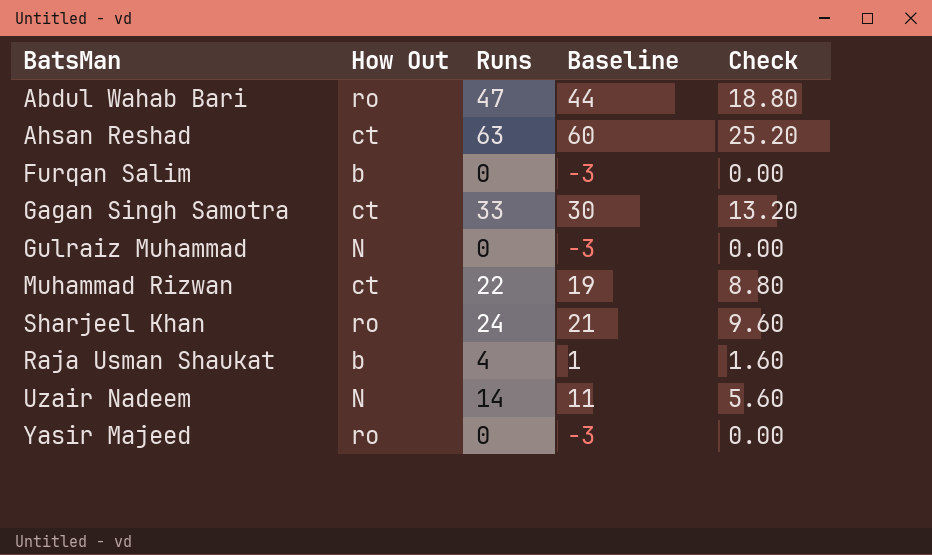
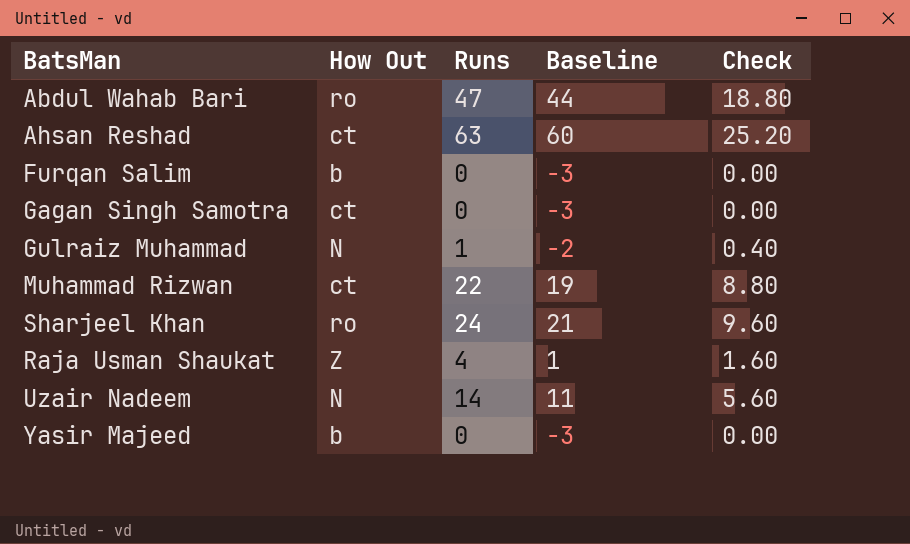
Gagan Singh Samotra | Runs: 33 -> 0
Gagan Singh Samotra | Baseline: 30 -> -3
Gagan Singh Samotra | Check: 13.20 -> 0.00
Gulraiz Muhammad | Runs: 0 -> 1
Gulraiz Muhammad | Baseline: -3 -> -2
Gulraiz Muhammad | Check: 0.00 -> 0.40
Raja Usman Shaukat | How Out: b -> Z
Yasir Majeed | How Out: ro -> b

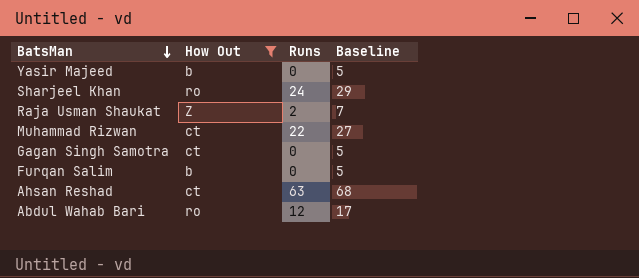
filter: none -> How Out != N
row order: none -> BatsMan descending
column Check | formula: [Runs] * 0.4 -> none
column Baseline | formula: [Runs] - 3 -> [Runs] + 5
Raja Usman Shaukat | Runs: 4 -> 2
Abdul Wahab Bari | Runs: 47 -> 12

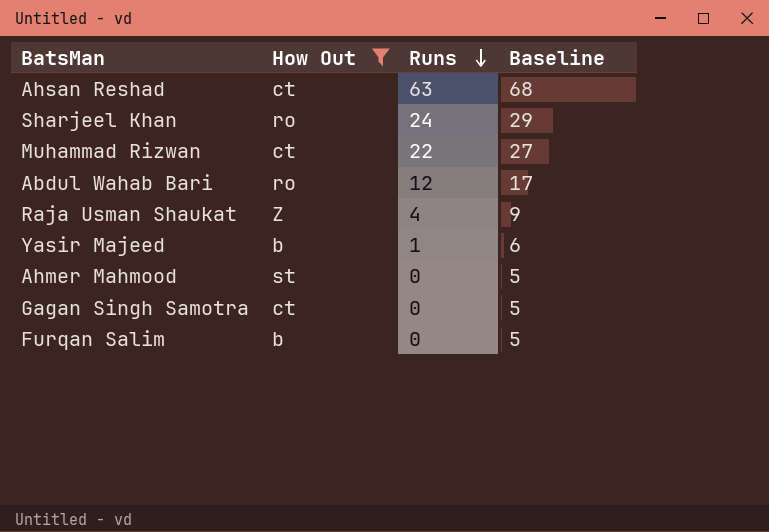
row order: BatsMan descending -> Runs descending
Raja Usman Shaukat | Runs: 2 -> 4
Raja Usman Shaukat | Baseline: 7 -> 9
Yasir Majeed | Runs: 0 -> 1
Yasir Majeed | Baseline: 5 -> 6
row Ahmer Mahmood: none -> st | 0 | 5

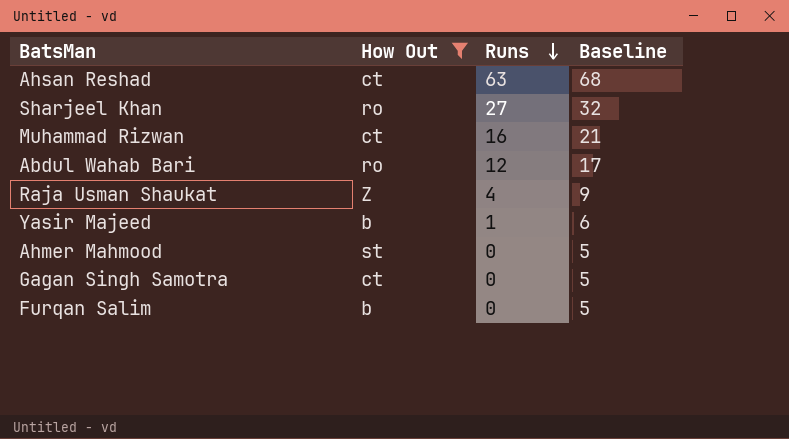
Sharjeel Khan | Runs: 24 -> 27
Sharjeel Khan | Baseline: 29 -> 32
Muhammad Rizwan | Runs: 22 -> 16
Muhammad Rizwan | Baseline: 27 -> 21

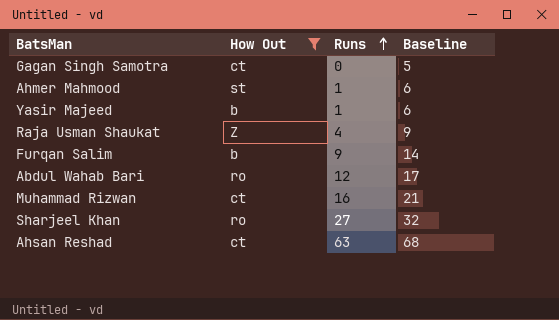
row order: Runs descending -> Runs ascending
Ahmer Mahmood | Runs: 0 -> 1
Ahmer Mahmood | Baseline: 5 -> 6
Furqan Salim | Runs: 0 -> 9
Furqan Salim | Baseline: 5 -> 14

